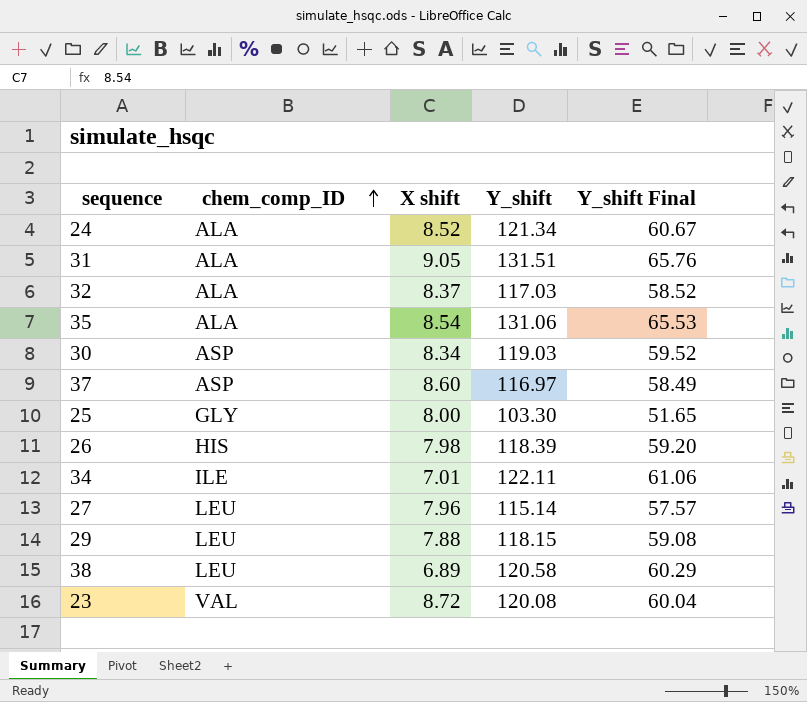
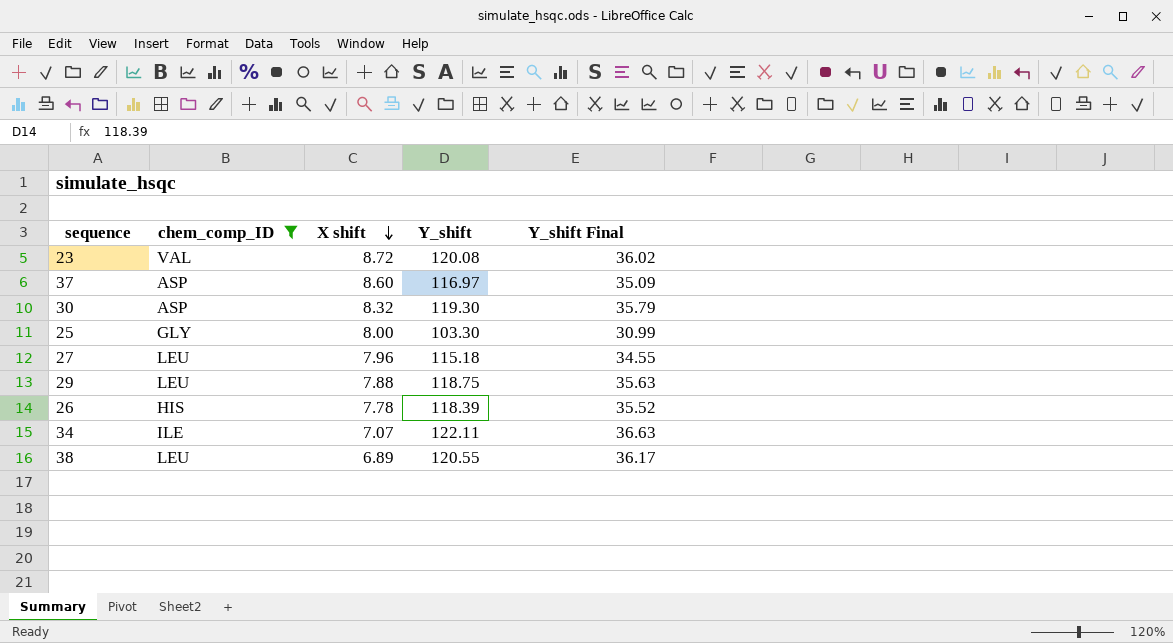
filter: none -> chem_comp_ID != ALA
row order: chem_comp_ID ascending -> X shift descending
column Y_shift Final | formula: [Y_shift] * 0.5 -> [Y_shift] * 0.3
30 | X shift: 8.34 -> 8.32
30 | Y_shift: 119.03 -> 119.30
27 | Y_shift: 115.14 -> 115.18
29 | Y_shift: 118.15 -> 118.75
26 | X shift: 7.98 -> 7.78
34 | X shift: 7.01 -> 7.07
38 | Y_shift: 120.58 -> 120.55

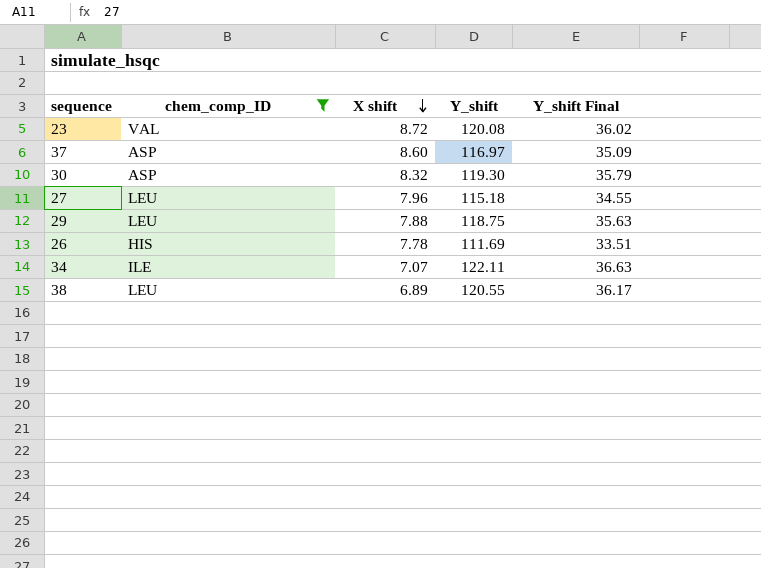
row 25: GLY | 8.00 | 103.30 | 30.99 -> none
26 | Y_shift: 118.39 -> 111.69
26 | Y_shift Final: 35.52 -> 33.51

